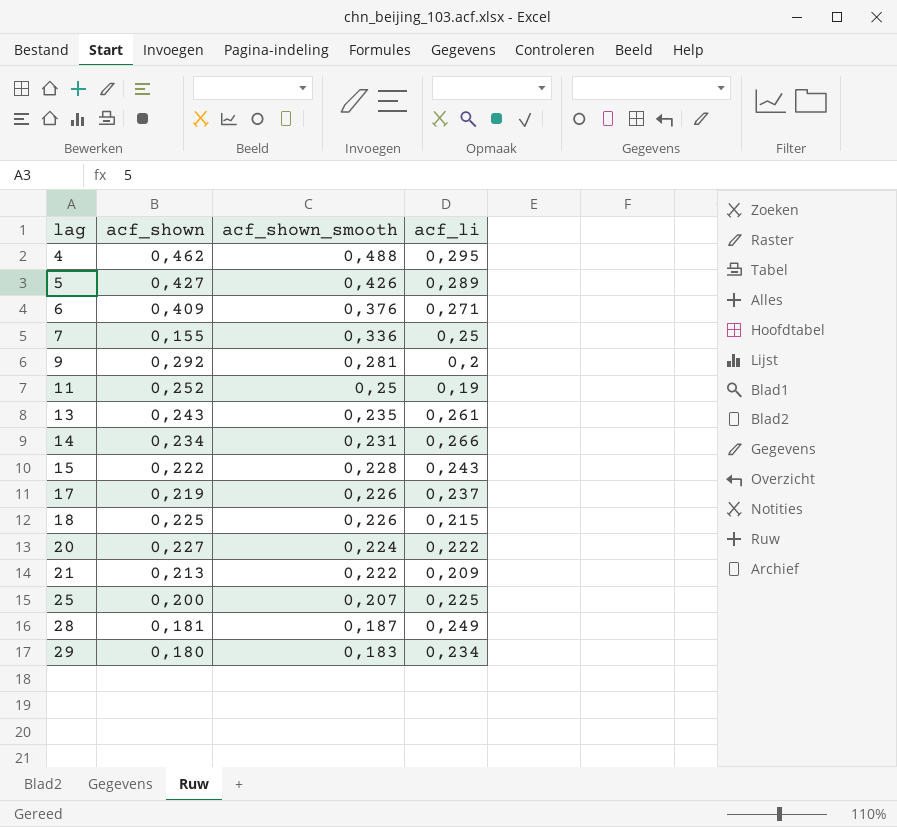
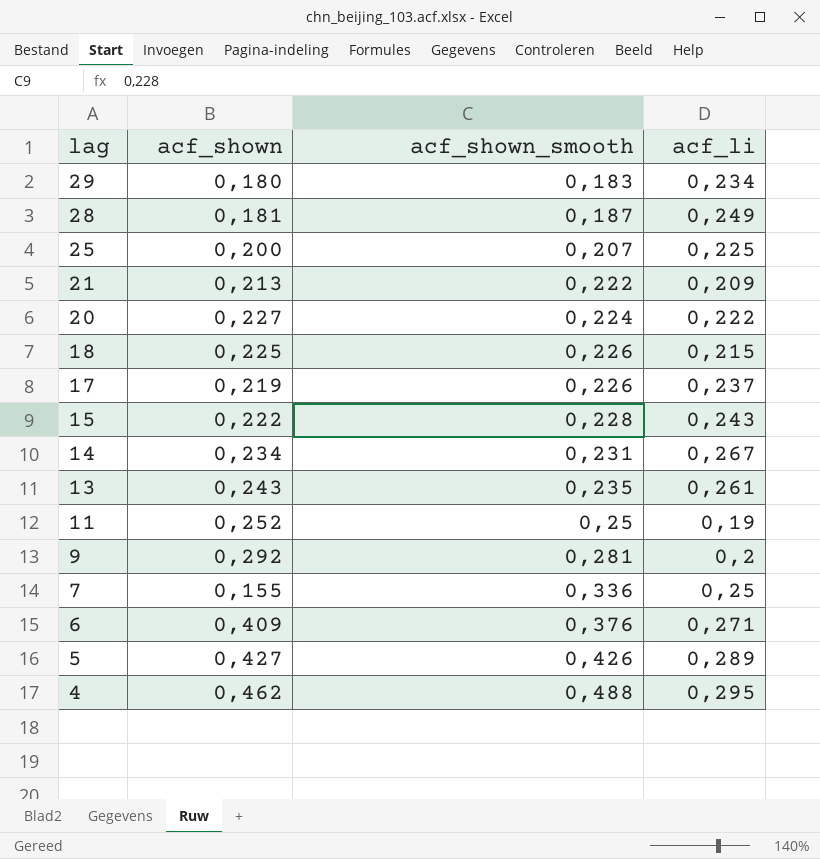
row order: lag ascending -> lag descending
14 | acf_li: 0,266 -> 0,267

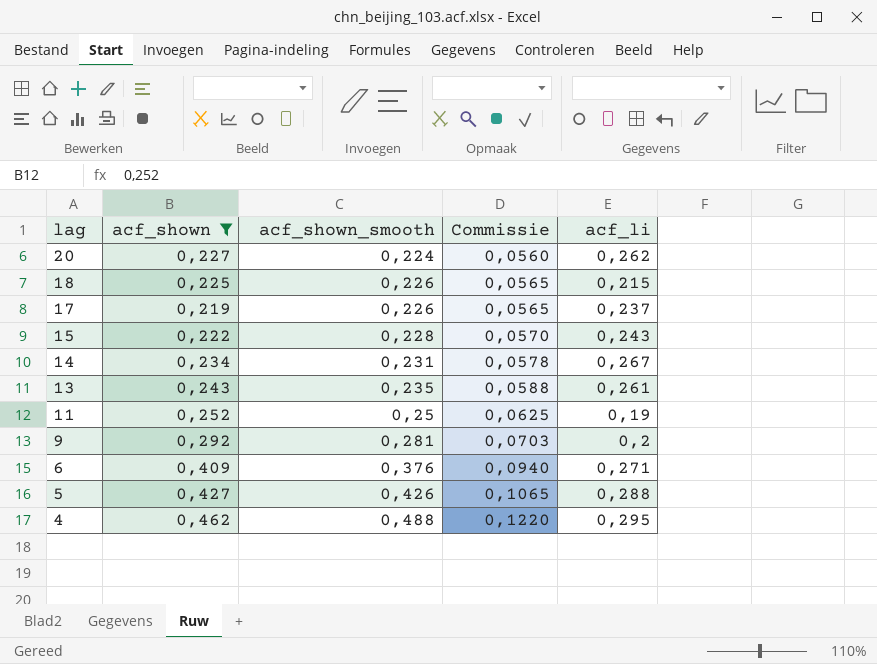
filter: none -> acf_shown >= 0,219
column Commissie | formula: none -> [acf_shown_smooth] * 0,25
20 | acf_li: 0,222 -> 0,262
5 | acf_li: 0,289 -> 0,288

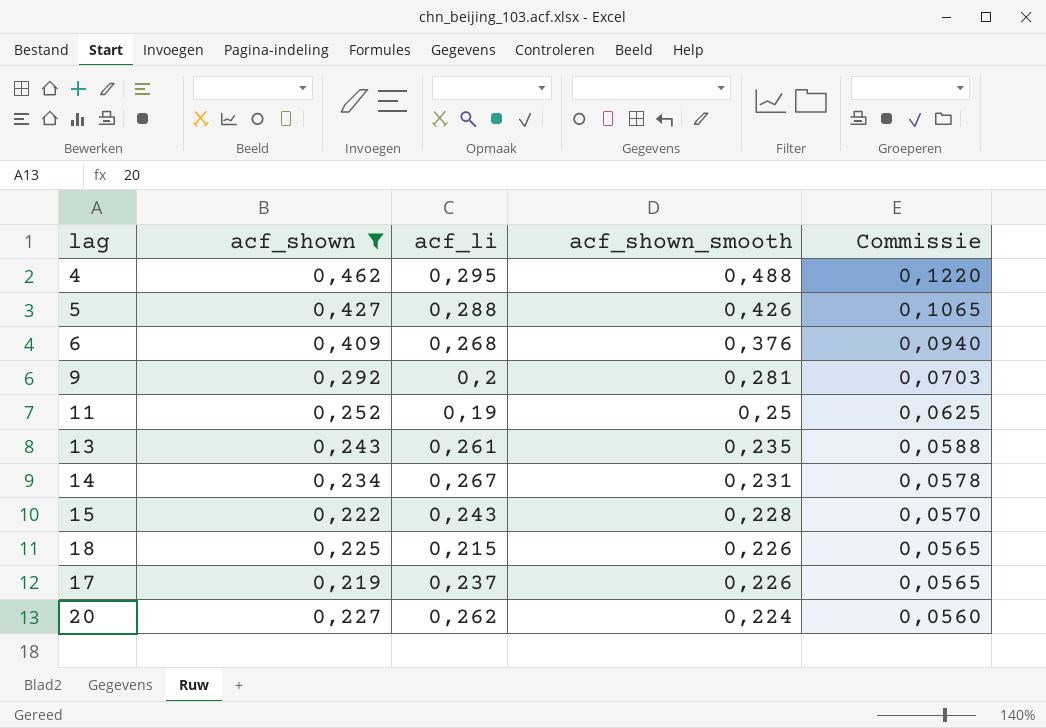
row order: lag descending -> acf_shown_smooth descending
column acf_li | position: 5 -> 3
6 | acf_li: 0,271 -> 0,268

